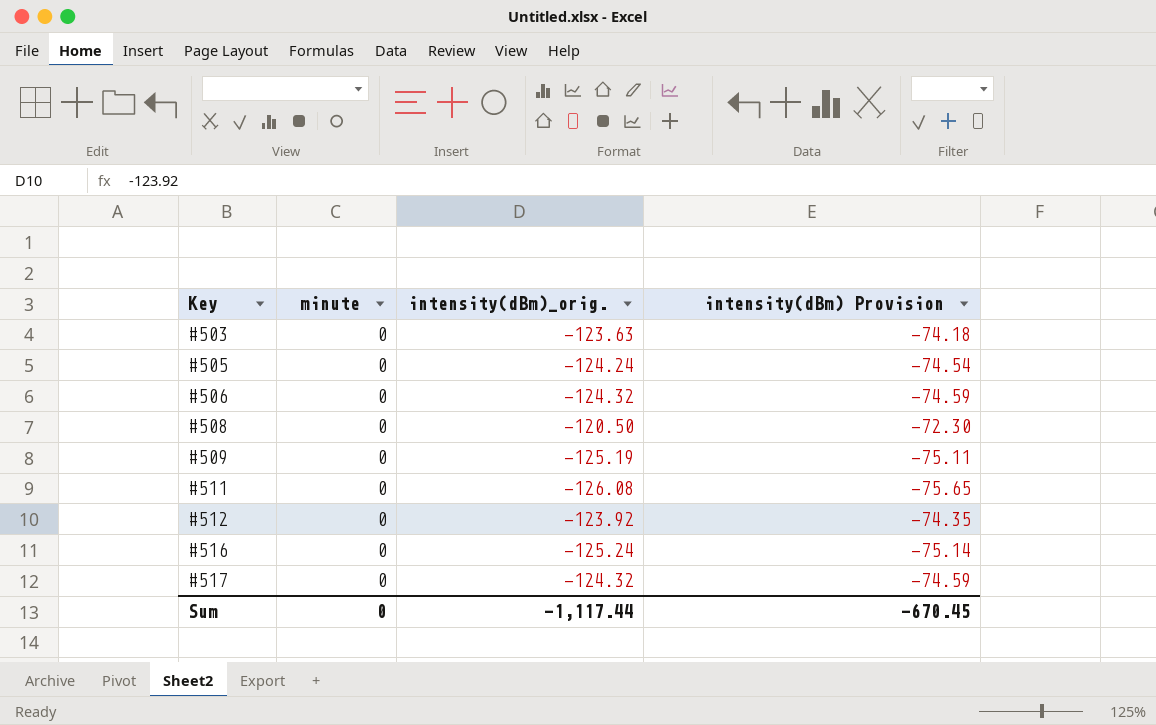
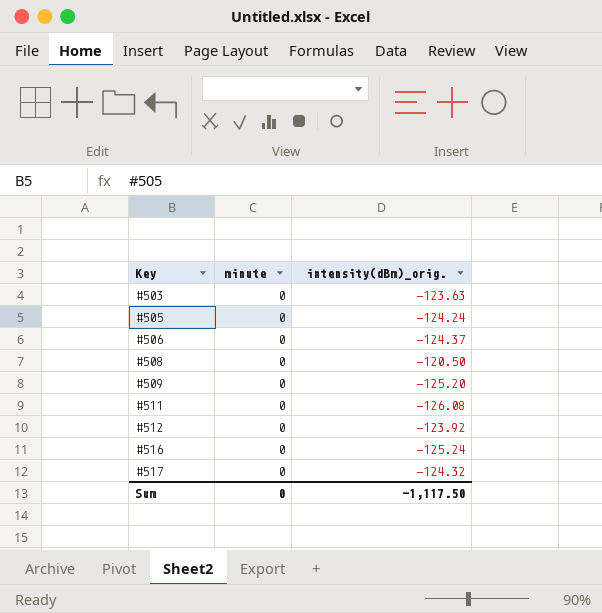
column intensity(dBm) Provision | formula: [intensity(dBm)_orig.] * 0.6 -> none
#506 | intensity(dBm)_orig.: -124.32 -> -124.37
#509 | intensity(dBm)_orig.: -125.19 -> -125.20
Sum | intensity(dBm)_orig.: -1,117.44 -> -1,117.50

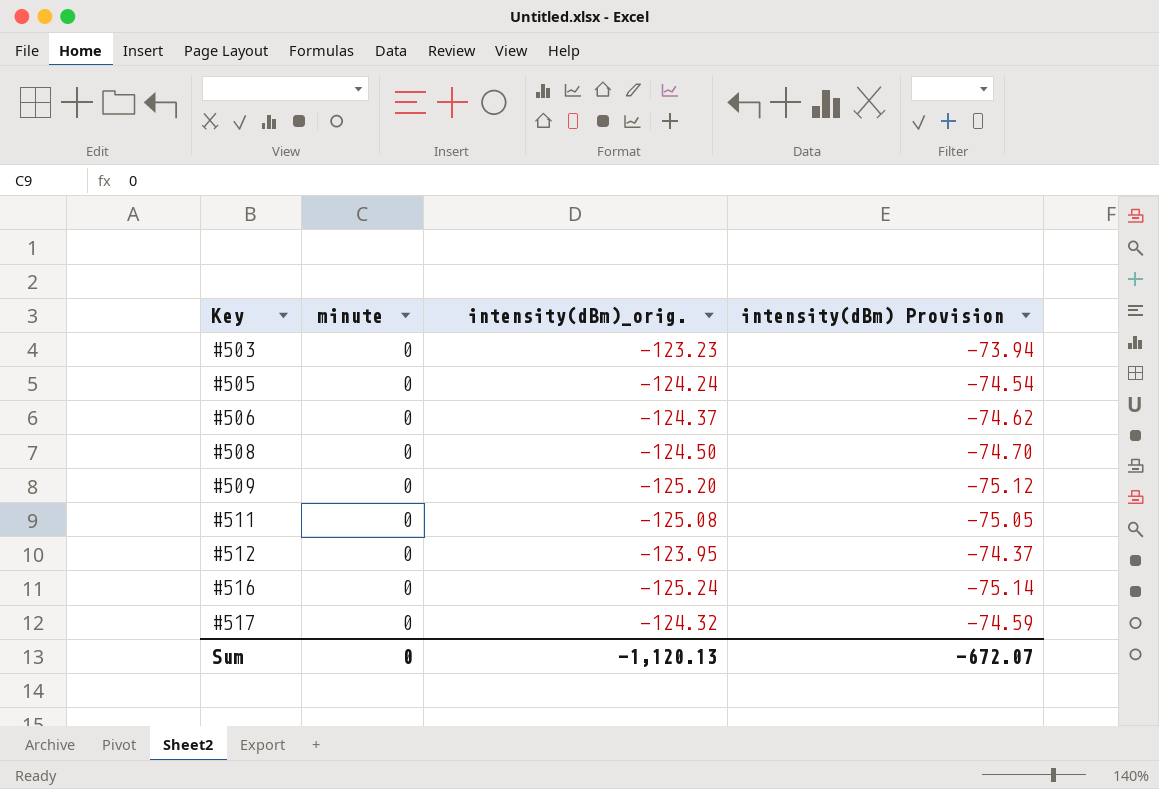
column intensity(dBm) Provision | formula: none -> [intensity(dBm)_orig.] * 0.6
#503 | intensity(dBm)_orig.: -123.63 -> -123.23
#508 | intensity(dBm)_orig.: -120.50 -> -124.50
#511 | intensity(dBm)_orig.: -126.08 -> -125.08
#512 | intensity(dBm)_orig.: -123.92 -> -123.95
Sum | intensity(dBm)_orig.: -1,117.50 -> -1,120.13

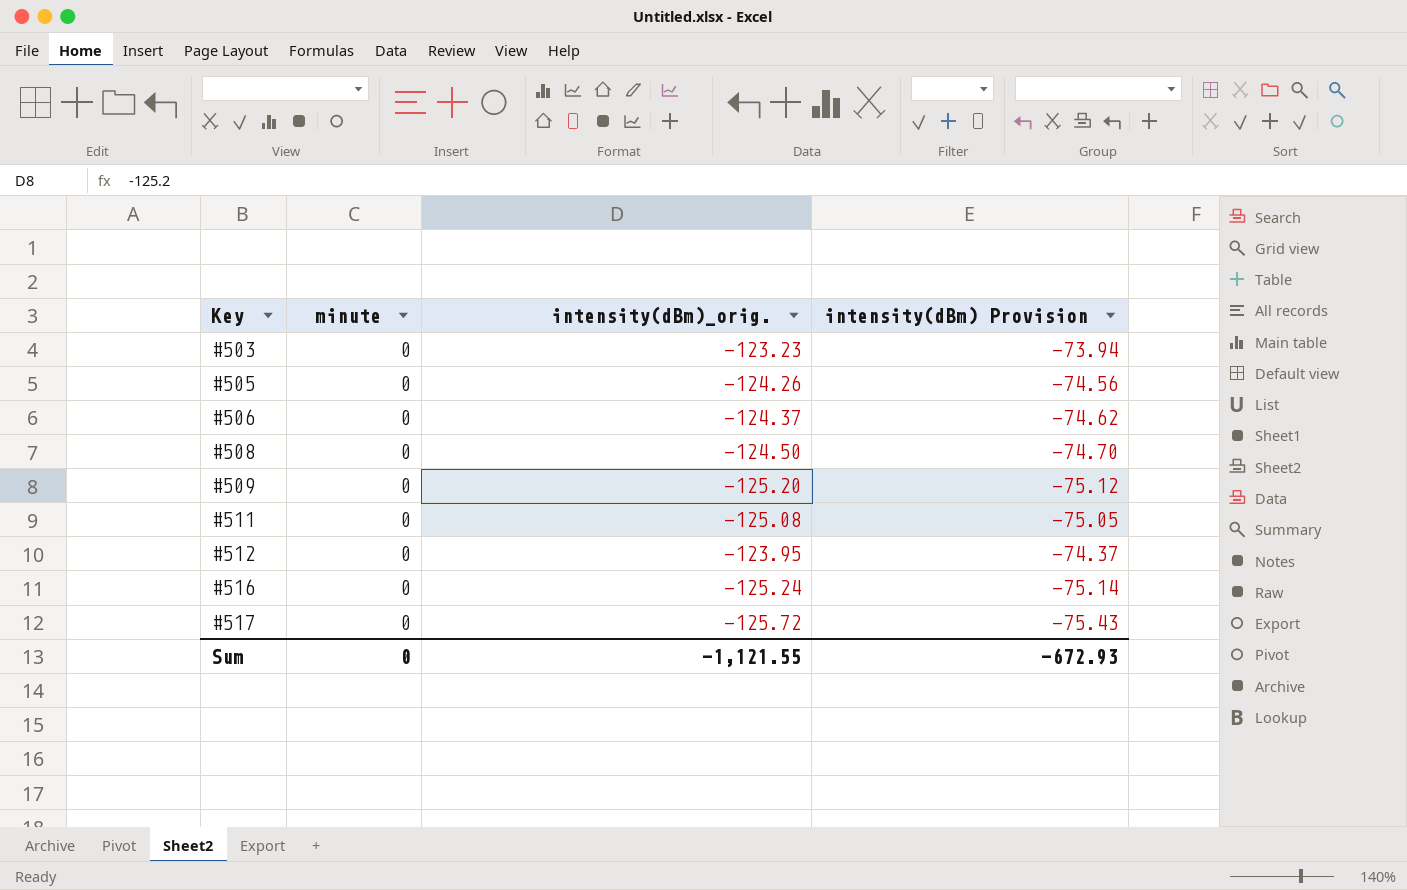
#505 | intensity(dBm)_orig.: -124.24 -> -124.26
#505 | intensity(dBm) Provision: -74.54 -> -74.56
#517 | intensity(dBm)_orig.: -124.32 -> -125.72
#517 | intensity(dBm) Provision: -74.59 -> -75.43
Sum | intensity(dBm)_orig.: -1,120.13 -> -1,121.55
Sum | intensity(dBm) Provision: -672.07 -> -672.93

